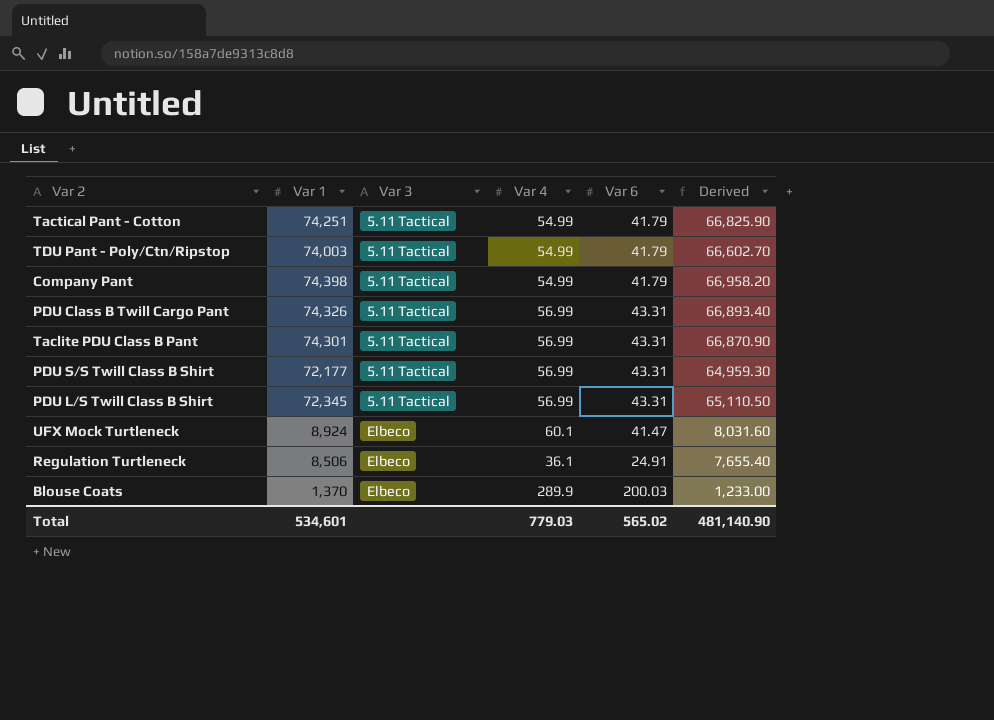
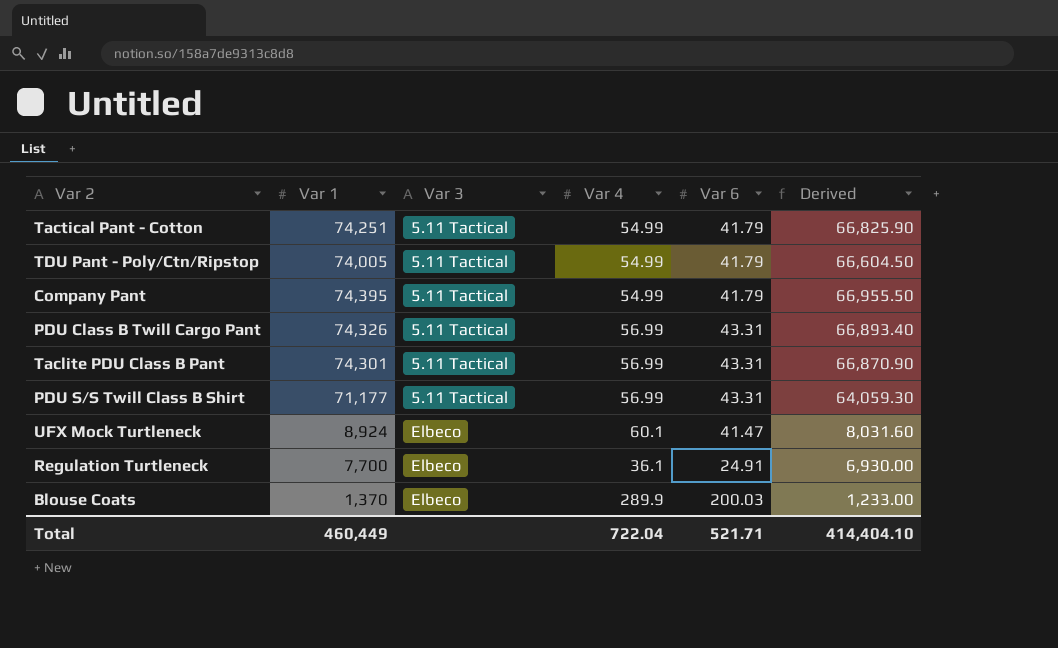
row PDU L/S Twill Class B Shirt: 72,345 | 5.11 Tactical | 56.99 | 43.31 | 65,110.50 -> none
TDU Pant - Poly/Ctn/Ripstop | Var 1: 74,003 -> 74,005
TDU Pant - Poly/Ctn/Ripstop | Derived: 66,602.70 -> 66,604.50
Company Pant | Var 1: 74,398 -> 74,395
Company Pant | Derived: 66,958.20 -> 66,955.50
PDU S/S Twill Class B Shirt | Var 1: 72,177 -> 71,177
PDU S/S Twill Class B Shirt | Derived: 64,959.30 -> 64,059.30
Regulation Turtleneck | Var 1: 8,506 -> 7,700
Regulation Turtleneck | Derived: 7,655.40 -> 6,930.00
Total | Var 1: 534,601 -> 460,449
Total | Var 4: 779.03 -> 722.04
Total | Var 6: 565.02 -> 521.71
Total | Derived: 481,140.90 -> 414,404.10

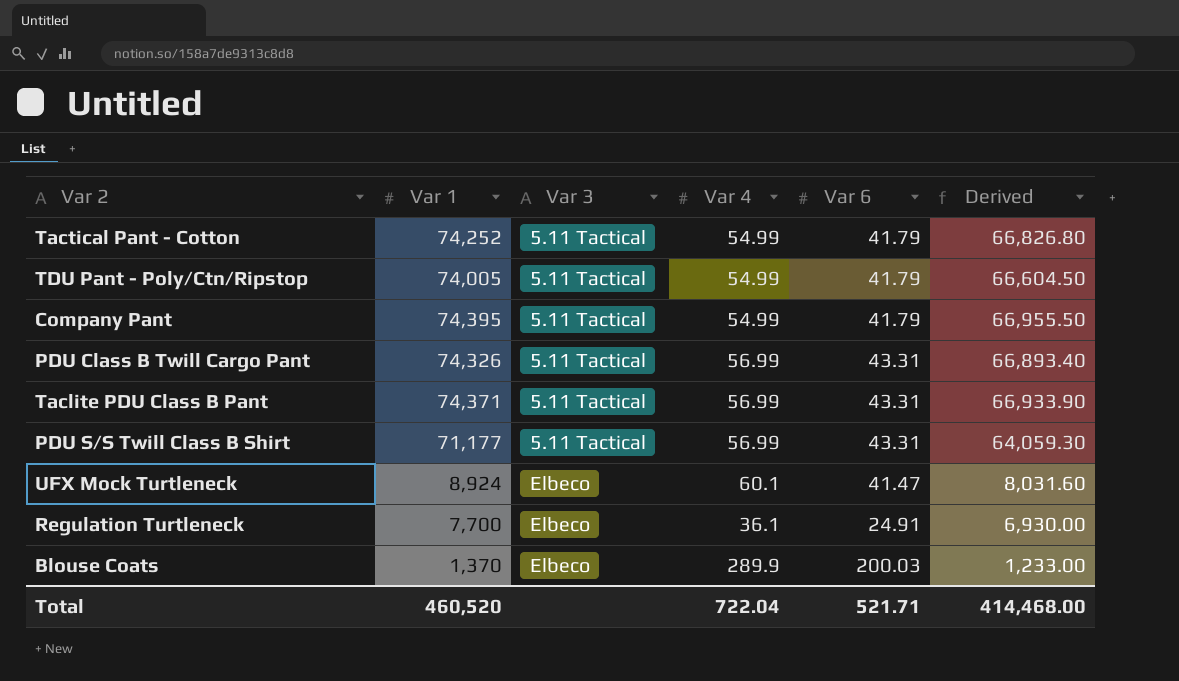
Tactical Pant - Cotton | Var 1: 74,251 -> 74,252
Tactical Pant - Cotton | Derived: 66,825.90 -> 66,826.80
Taclite PDU Class B Pant | Var 1: 74,301 -> 74,371
Taclite PDU Class B Pant | Derived: 66,870.90 -> 66,933.90
Total | Var 1: 460,449 -> 460,520
Total | Derived: 414,404.10 -> 414,468.00

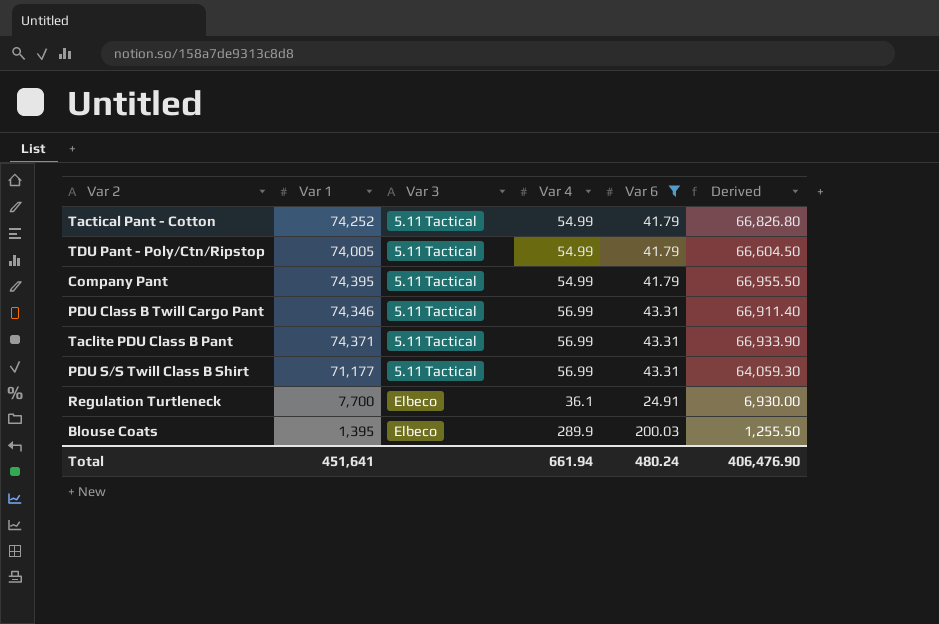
filter: none -> Var 6 != 41.47
PDU Class B Twill Cargo Pant | Var 1: 74,326 -> 74,346
PDU Class B Twill Cargo Pant | Derived: 66,893.40 -> 66,911.40
Blouse Coats | Var 1: 1,370 -> 1,395
Blouse Coats | Derived: 1,233.00 -> 1,255.50
Total | Var 1: 460,520 -> 451,641
Total | Var 4: 722.04 -> 661.94
Total | Var 6: 521.71 -> 480.24
Total | Derived: 414,468.00 -> 406,476.90

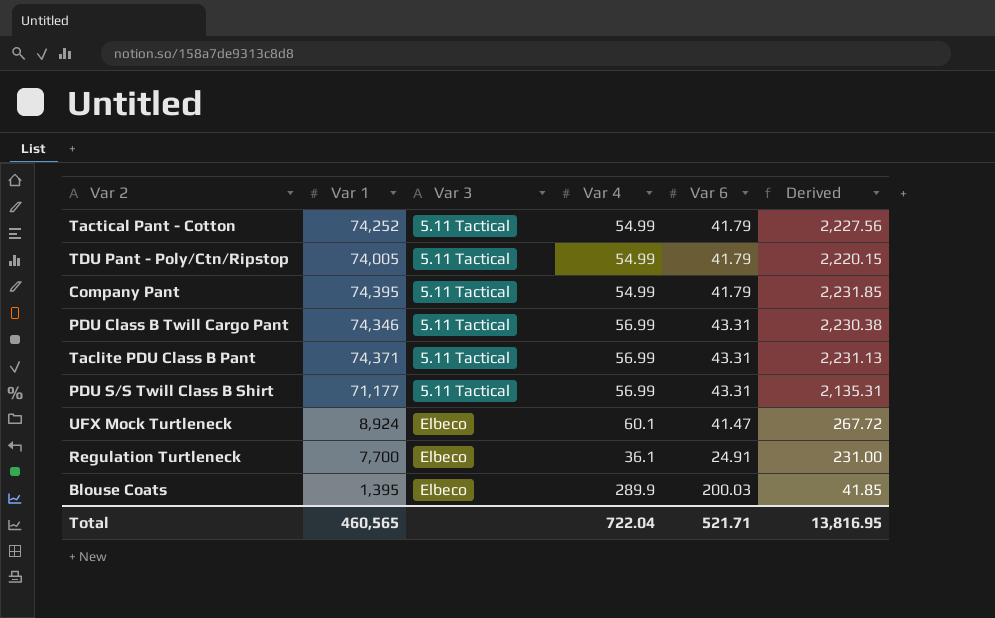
filter: Var 6 != 41.47 -> none
column Derived | formula: [Var 1] * 0.9 -> [Var 1] * 0.03
Total | Var 1: 451,641 -> 460,565
Total | Var 4: 661.94 -> 722.04
Total | Var 6: 480.24 -> 521.71
Total | Derived: 406,476.90 -> 13,816.95

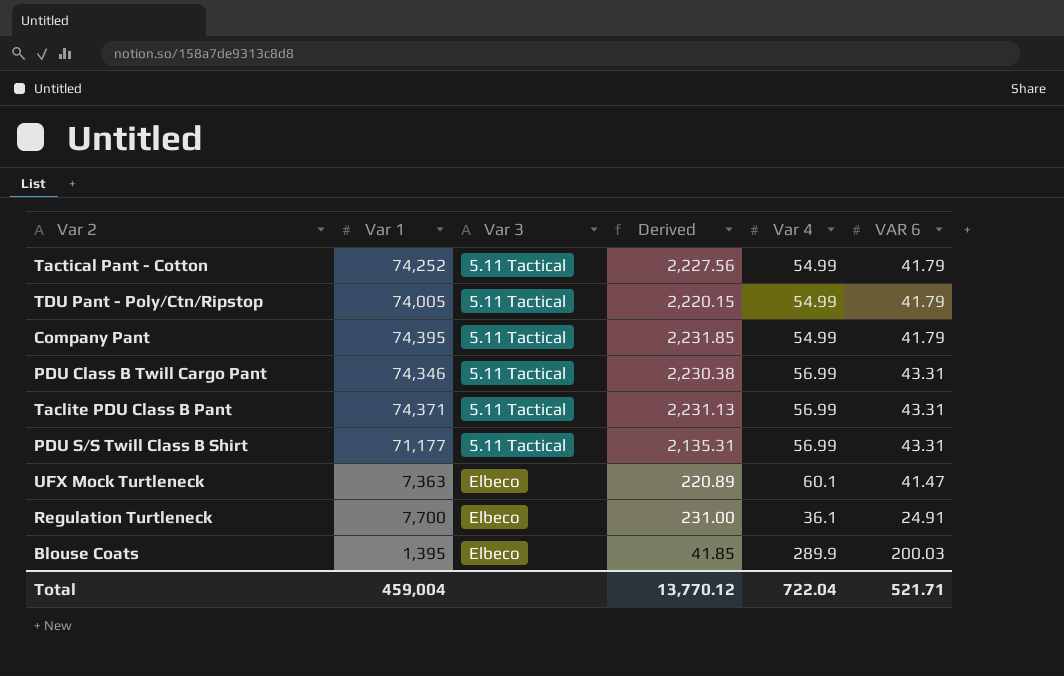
column Derived | position: 6 -> 4
column name: Var 6 -> VAR 6
UFX Mock Turtleneck | Var 1: 8,924 -> 7,363
UFX Mock Turtleneck | Derived: 267.72 -> 220.89
Total | Var 1: 460,565 -> 459,004
Total | Derived: 13,816.95 -> 13,770.12

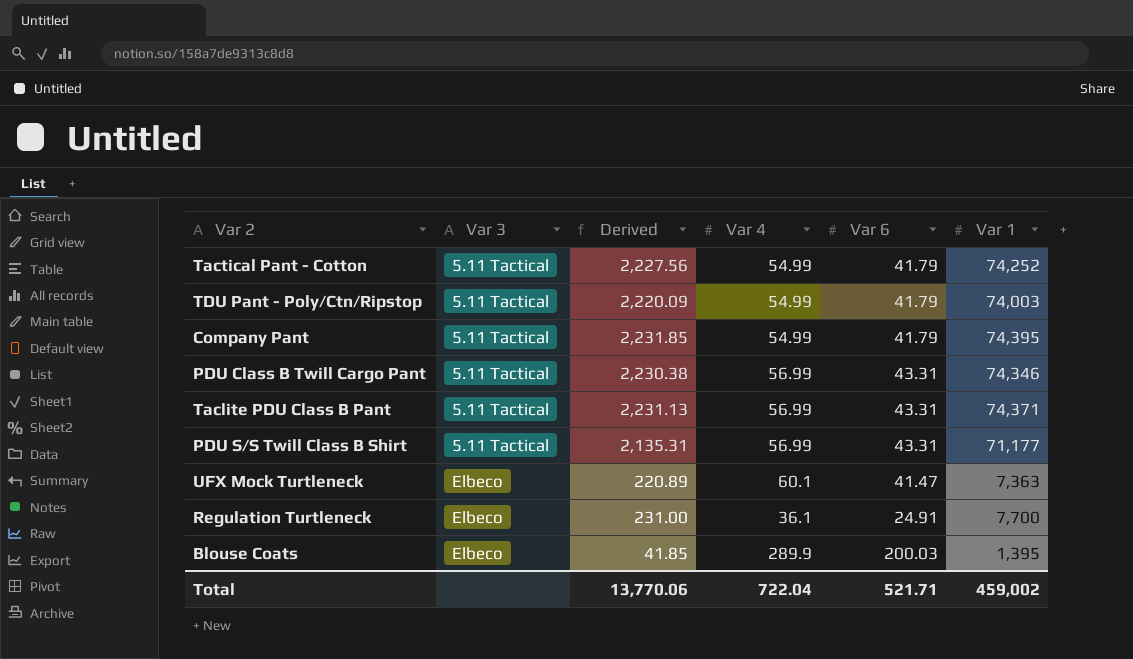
column name: VAR 6 -> Var 6
column Var 1 | position: 2 -> 6
TDU Pant - Poly/Ctn/Ripstop | Derived: 2,220.15 -> 2,220.09
TDU Pant - Poly/Ctn/Ripstop | Var 1: 74,005 -> 74,003
Total | Derived: 13,770.12 -> 13,770.06
Total | Var 1: 459,004 -> 459,002

